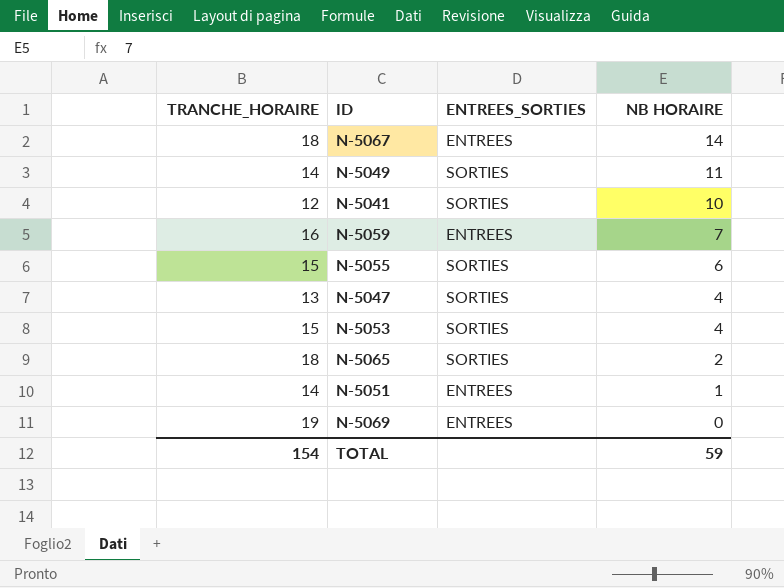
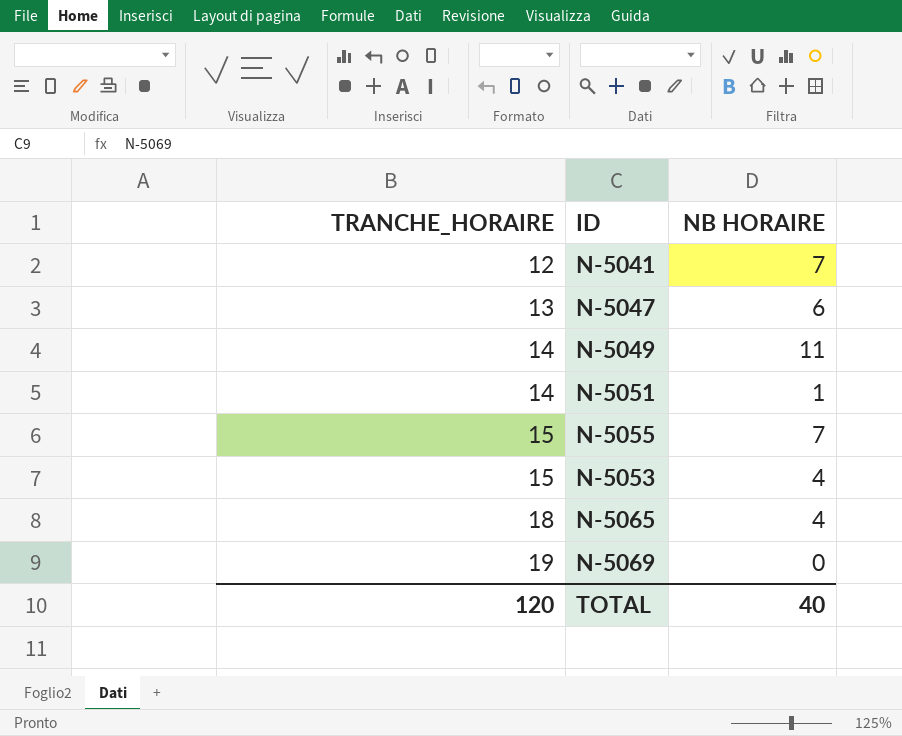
row order: NB HORAIRE descending -> TRANCHE_HORAIRE ascending
column ENTREES_SORTIES | position: 3 -> none
row N-5067: 18 | ENTREES | 14 -> none
row N-5059: 16 | ENTREES | 7 -> none
N-5041 | NB HORAIRE: 10 -> 7
N-5047 | NB HORAIRE: 4 -> 6
N-5055 | NB HORAIRE: 6 -> 7
N-5065 | NB HORAIRE: 2 -> 4
TOTAL | TRANCHE_HORAIRE: 154 -> 120
TOTAL | NB HORAIRE: 59 -> 40

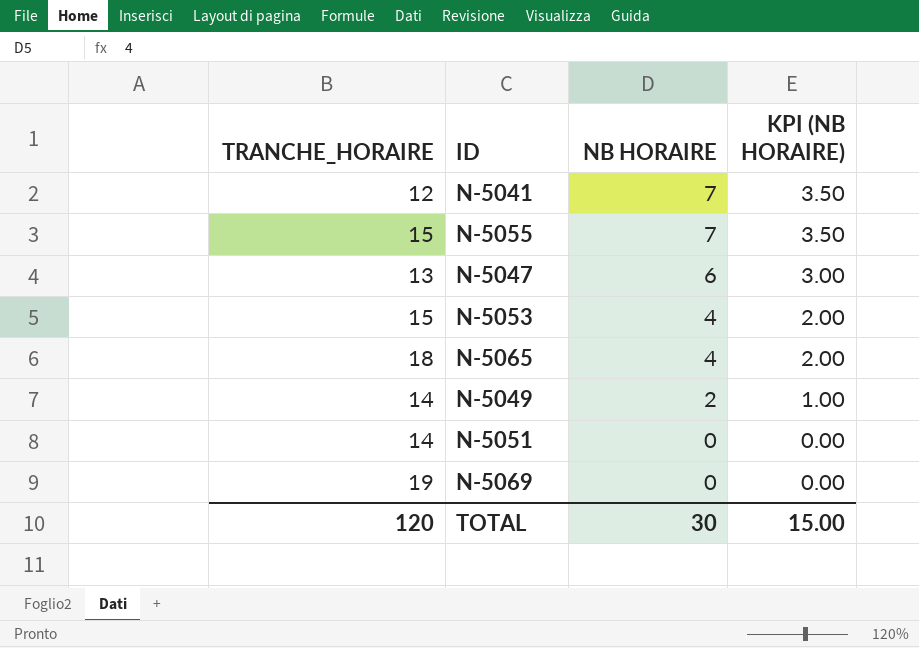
row order: TRANCHE_HORAIRE ascending -> NB HORAIRE descending
column KPI (NB HORAIRE) | formula: none -> [NB HORAIRE] * 0.5
N-5049 | NB HORAIRE: 11 -> 2
N-5051 | NB HORAIRE: 1 -> 0
TOTAL | NB HORAIRE: 40 -> 30

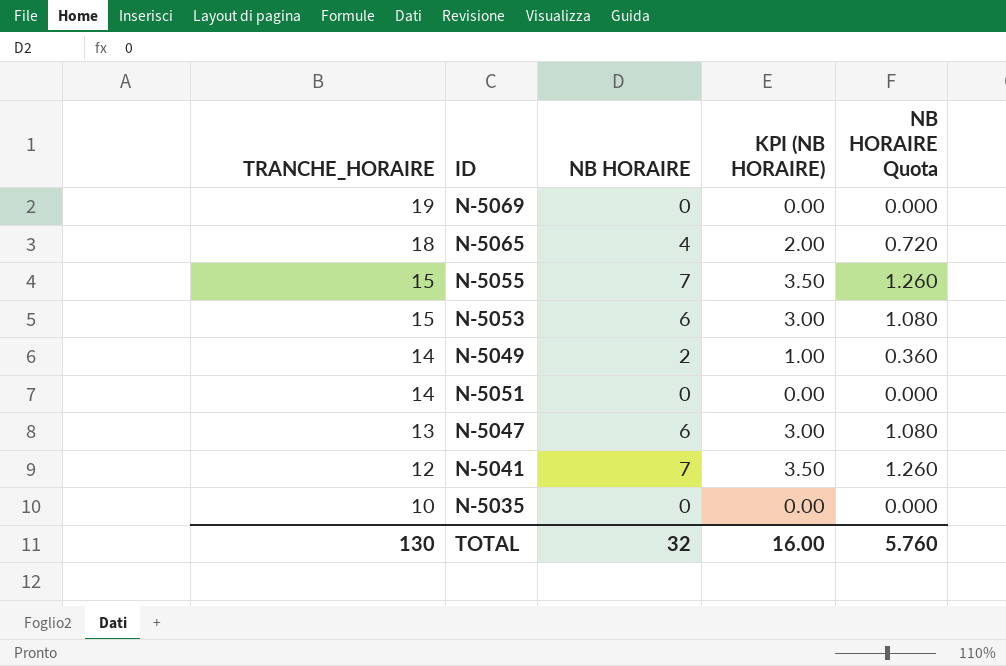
row order: NB HORAIRE descending -> TRANCHE_HORAIRE descending
column NB HORAIRE Quota | formula: none -> [NB HORAIRE] * 0.18
N-5053 | NB HORAIRE: 4 -> 6
N-5053 | KPI (NB HORAIRE): 2.00 -> 3.00
row N-5035: none -> 10 | 0 | 0.00 | 0.000
TOTAL | TRANCHE_HORAIRE: 120 -> 130
TOTAL | NB HORAIRE: 30 -> 32
TOTAL | KPI (NB HORAIRE): 15.00 -> 16.00

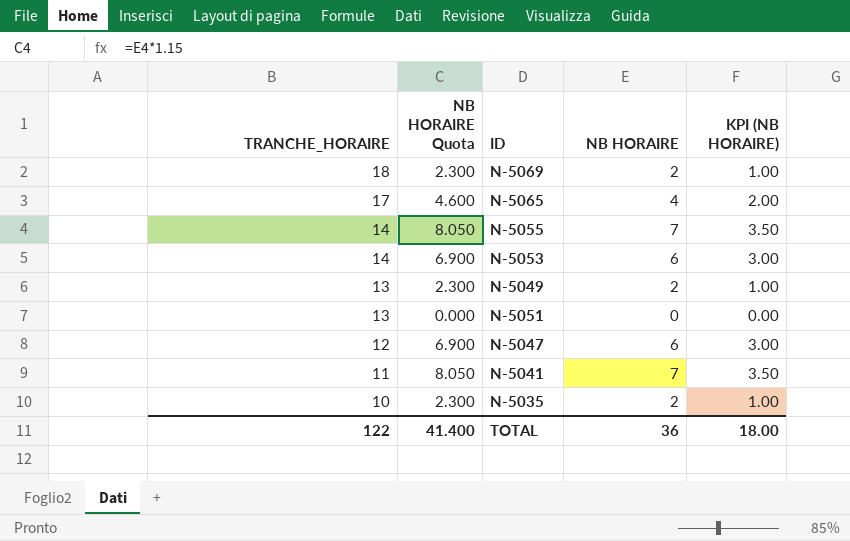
column NB HORAIRE Quota | formula: [NB HORAIRE] * 0.18 -> [NB HORAIRE] * 1.15
column NB HORAIRE Quota | position: 5 -> 2
N-5069 | TRANCHE_HORAIRE: 19 -> 18
N-5069 | NB HORAIRE: 0 -> 2
N-5069 | KPI (NB HORAIRE): 0.00 -> 1.00
N-5065 | TRANCHE_HORAIRE: 18 -> 17
N-5055 | TRANCHE_HORAIRE: 15 -> 14
N-5053 | TRANCHE_HORAIRE: 15 -> 14
N-5049 | TRANCHE_HORAIRE: 14 -> 13
N-5051 | TRANCHE_HORAIRE: 14 -> 13
N-5047 | TRANCHE_HORAIRE: 13 -> 12
N-5041 | TRANCHE_HORAIRE: 12 -> 11
N-5035 | NB HORAIRE: 0 -> 2
N-5035 | KPI (NB HORAIRE): 0.00 -> 1.00
TOTAL | TRANCHE_HORAIRE: 130 -> 122
TOTAL | NB HORAIRE Quota: 5.760 -> 41.400
TOTAL | NB HORAIRE: 32 -> 36
TOTAL | KPI (NB HORAIRE): 16.00 -> 18.00

